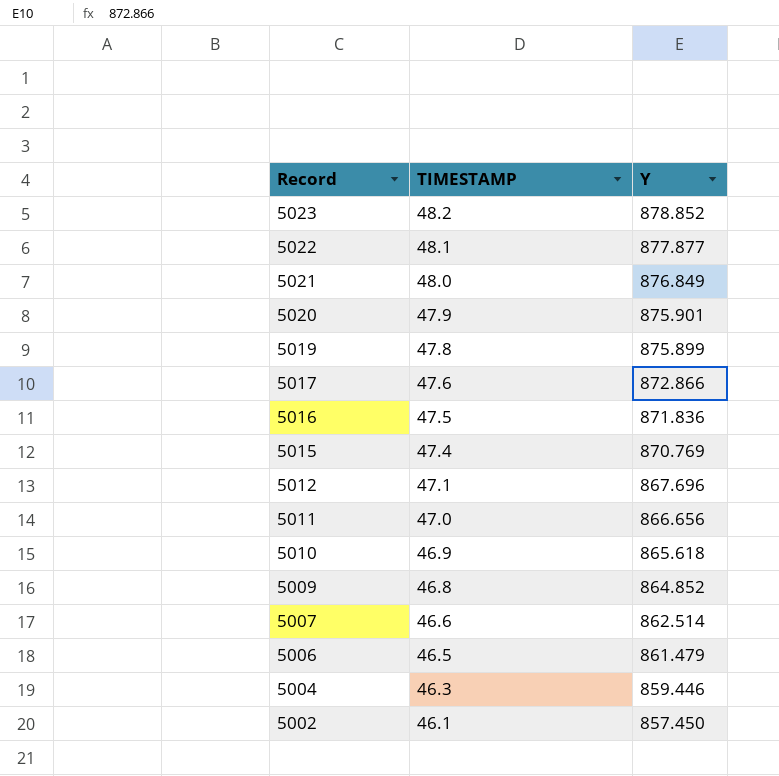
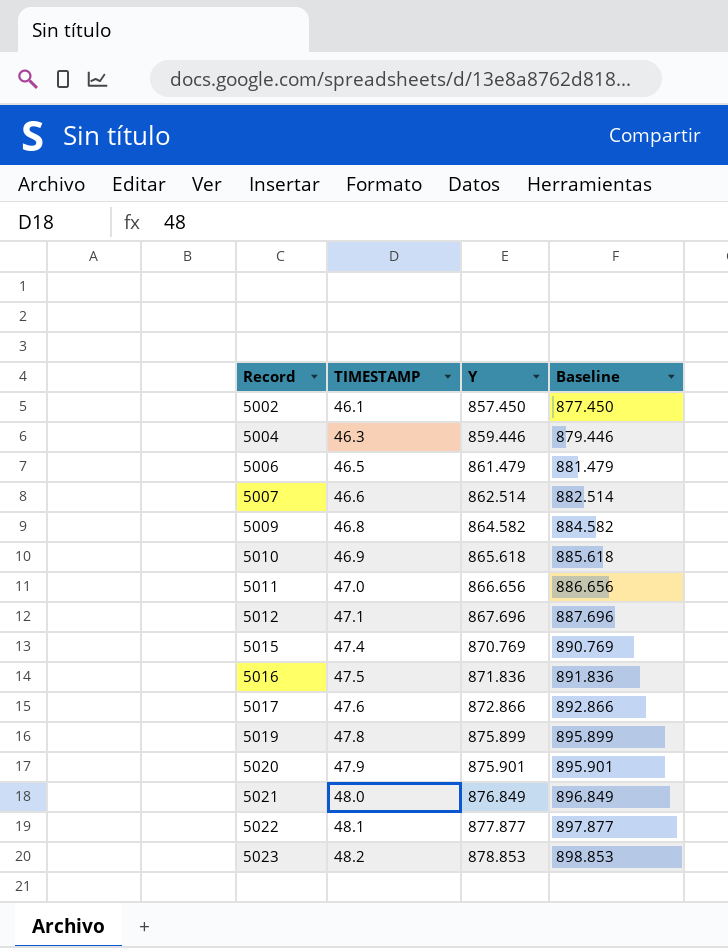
row order: Record descending -> Record ascending
column Baseline | formula: none -> [Y] + 20
5009 | Y: 864.852 -> 864.582
5023 | Y: 878.852 -> 878.853

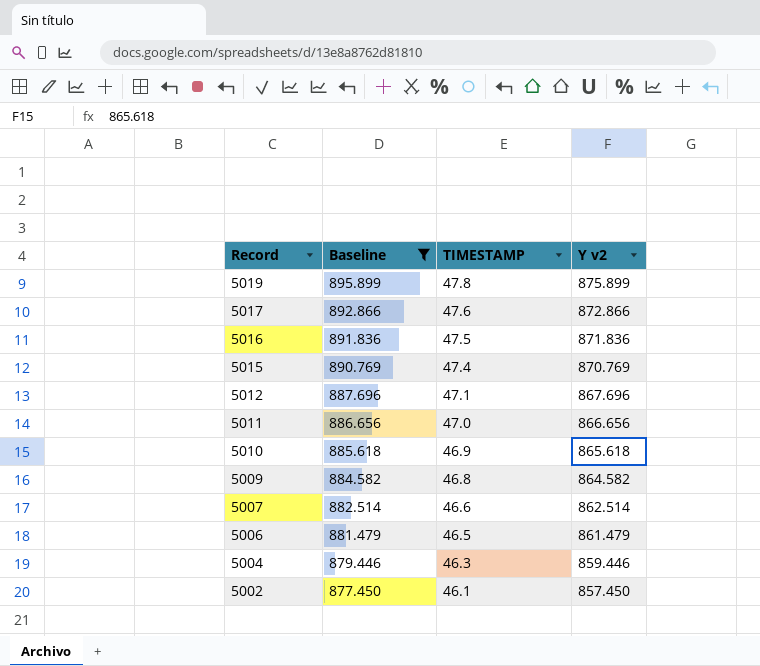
filter: none -> Baseline <= 895.899
row order: Record ascending -> Record descending
column Baseline | position: 4 -> 2
column name: Y -> Y v2

